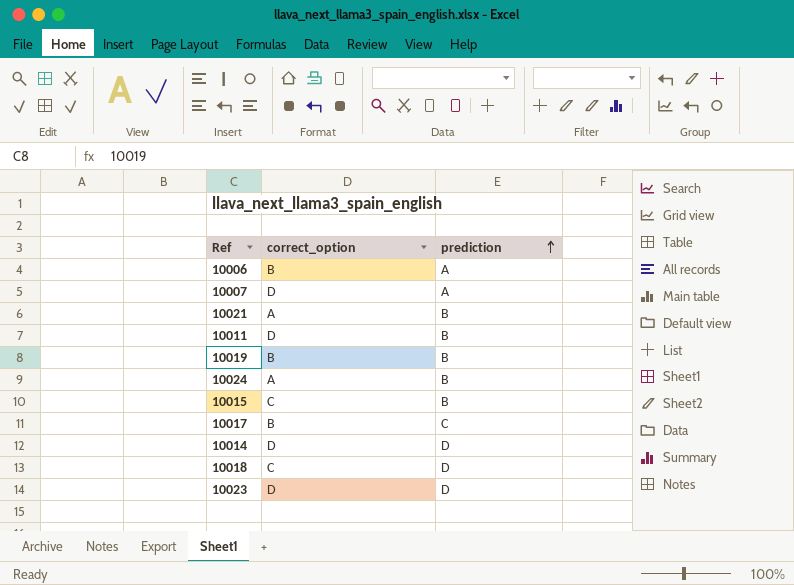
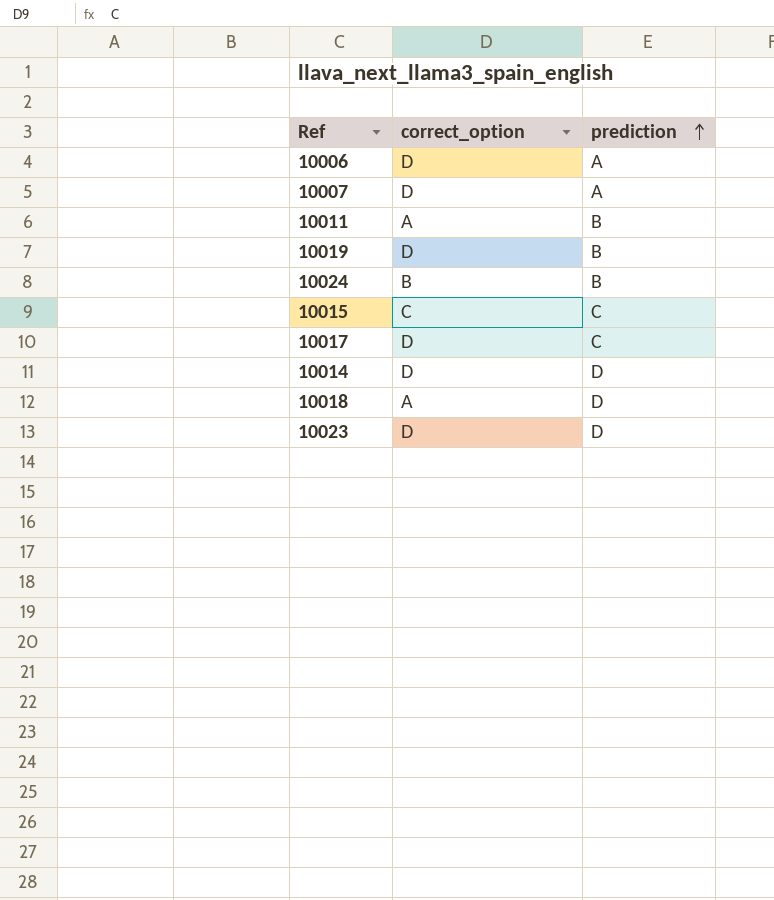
row 10021: A | B -> none
10006 | correct_option: B -> D
10011 | correct_option: D -> A
10019 | correct_option: B -> D
10024 | correct_option: A -> B
10015 | prediction: B -> C
10017 | correct_option: B -> D
10018 | correct_option: C -> A

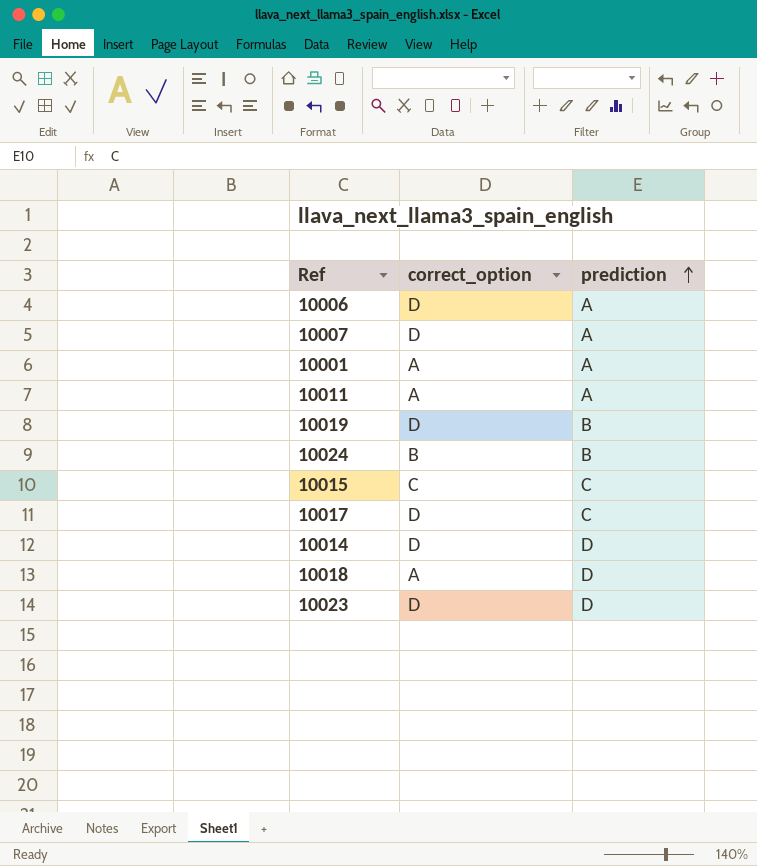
row 10001: none -> A | A
10011 | prediction: B -> A

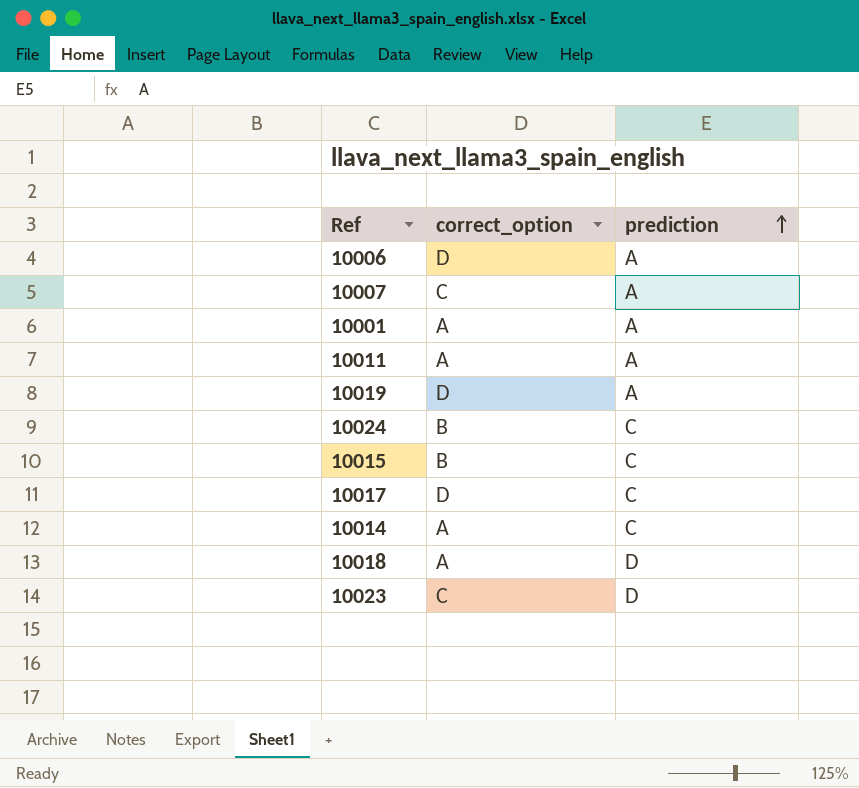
10007 | correct_option: D -> C
10019 | prediction: B -> A
10024 | prediction: B -> C
10015 | correct_option: C -> B
10014 | correct_option: D -> A
10014 | prediction: D -> C
10023 | correct_option: D -> C

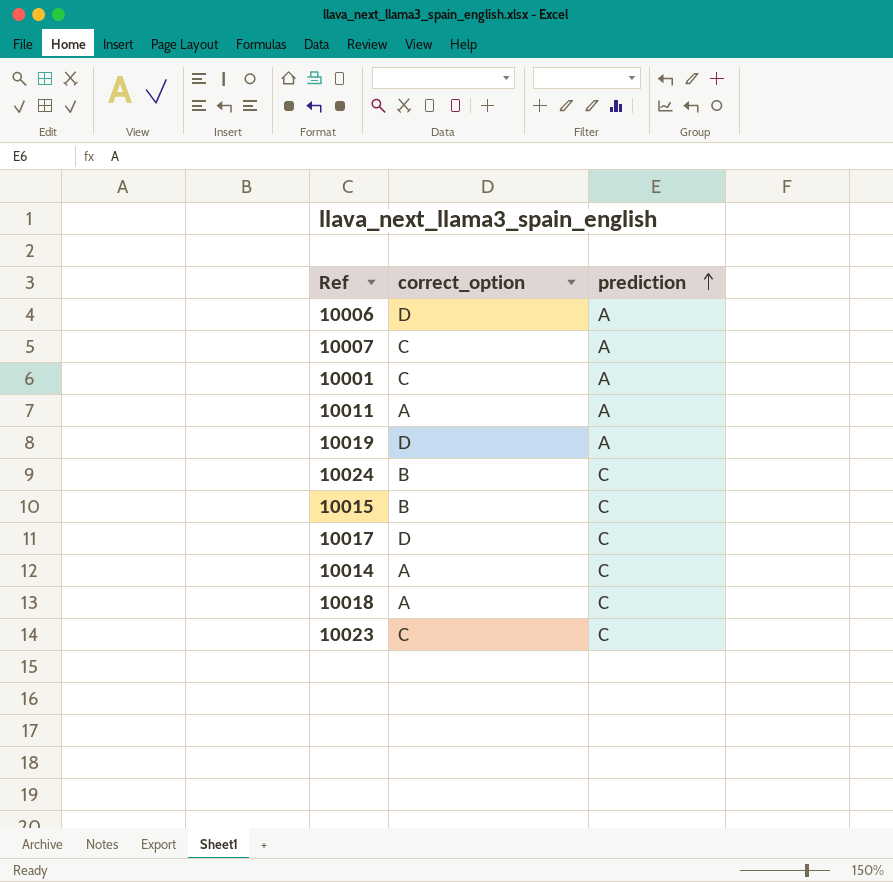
10001 | correct_option: A -> C
10018 | prediction: D -> C
10023 | prediction: D -> C

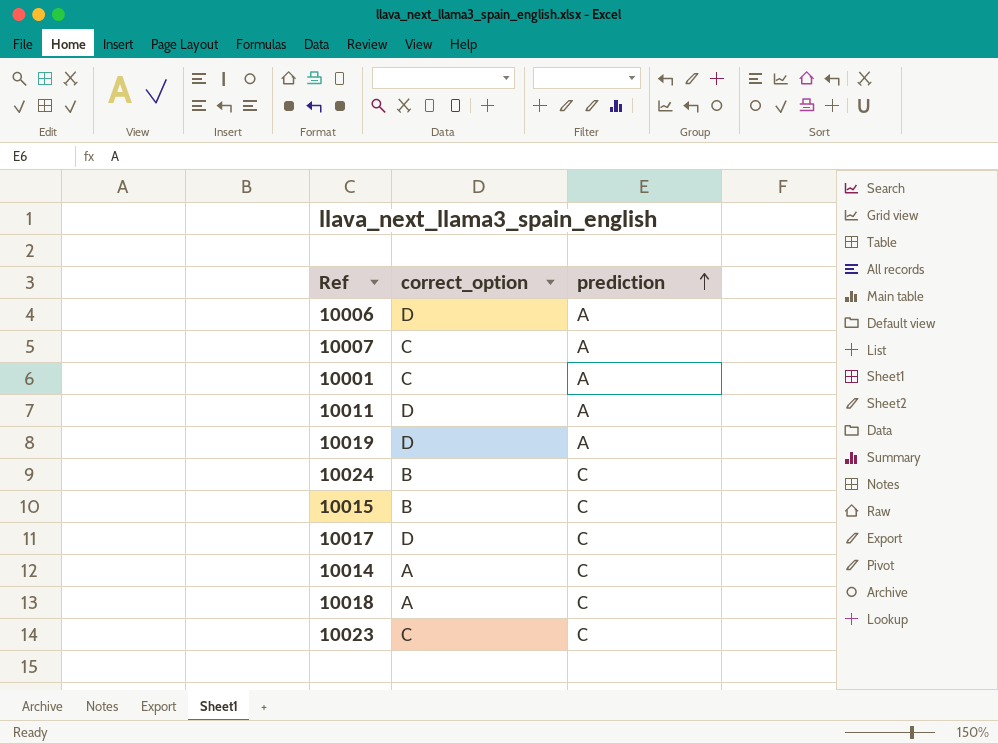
10011 | correct_option: A -> D

